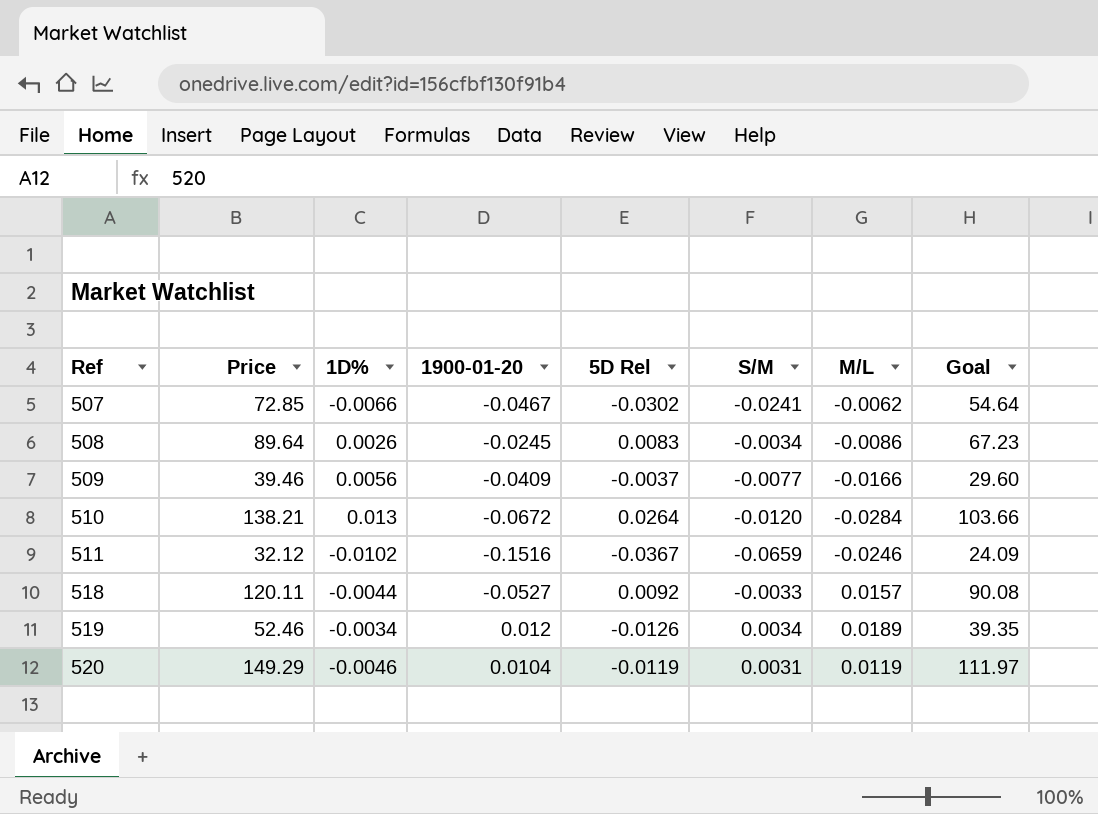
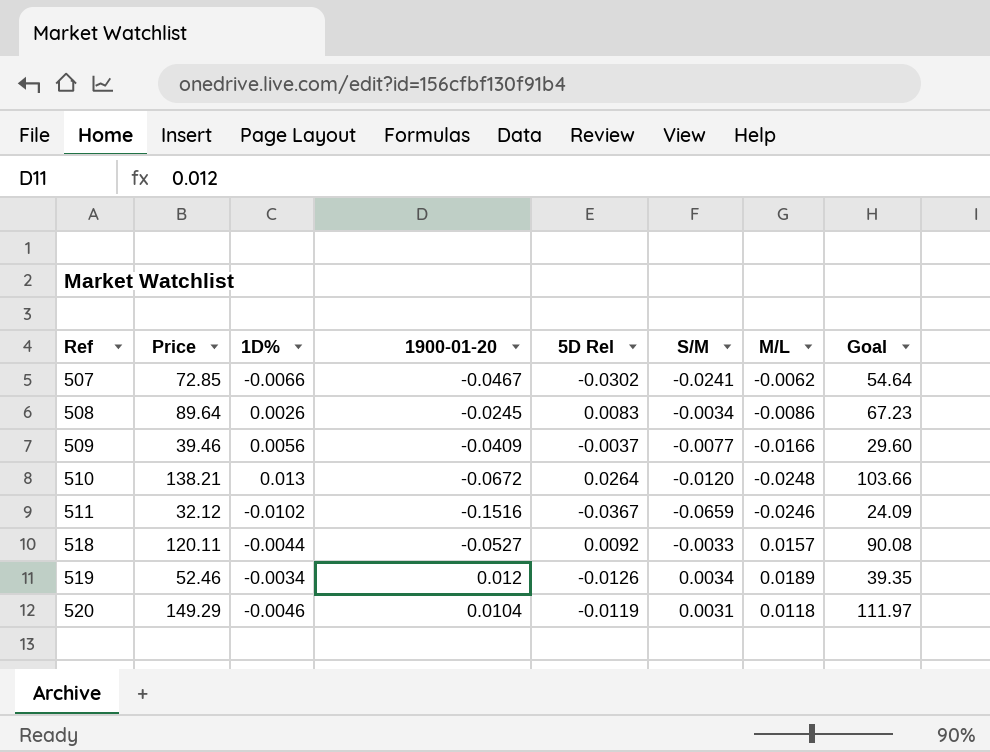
510 | M/L: -0.0284 -> -0.0248
520 | M/L: 0.0119 -> 0.0118

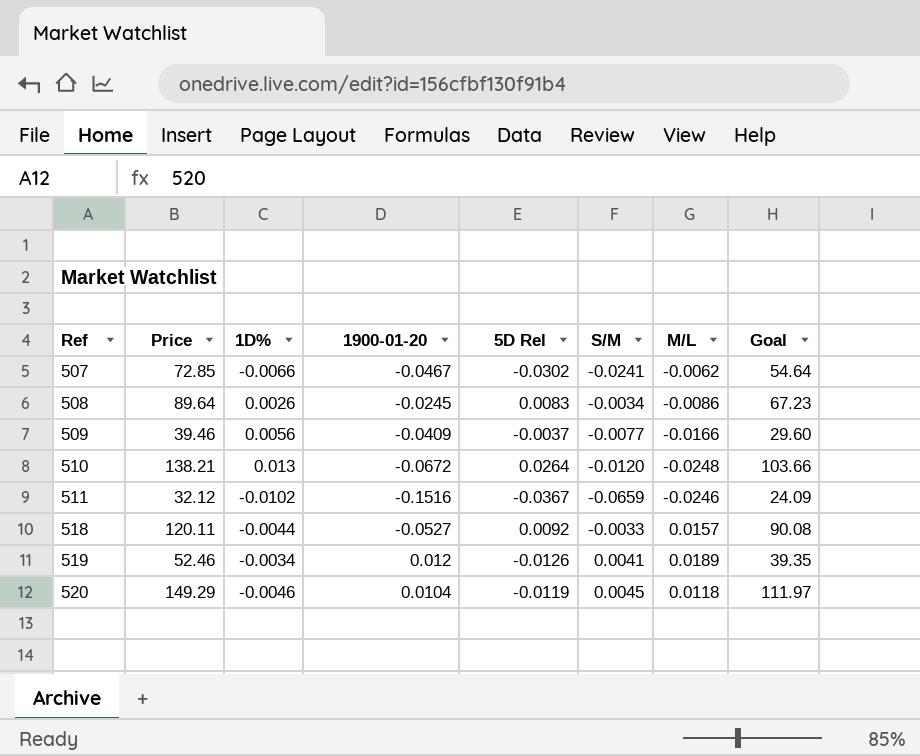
519 | S/M: 0.0034 -> 0.0041
520 | S/M: 0.0031 -> 0.0045

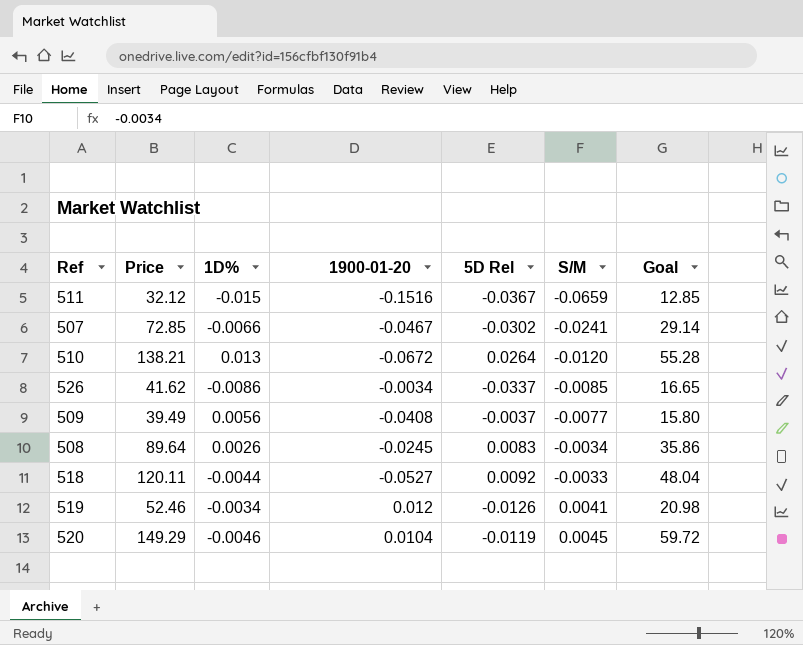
row order: Ref ascending -> S/M ascending
column M/L | position: 7 -> none
column Goal | formula: [Price] * 0.75 -> [Price] * 0.4
511 | 1D%: -0.0102 -> -0.015
row 526: none -> 41.62 | -0.0086 | -0.0034 | -0.0337 | -0.0085 | 16.65
509 | Price: 39.46 -> 39.49
509 | 1900-01-20: -0.0409 -> -0.0408

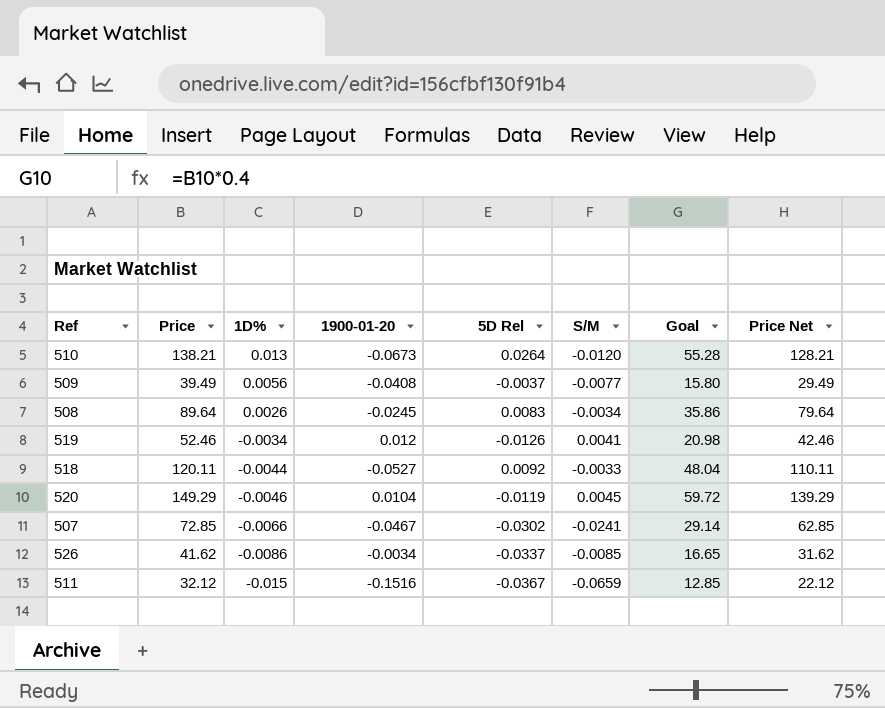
row order: S/M ascending -> 1D% descending
column Price Net | formula: none -> [Price] - 10
510 | 1900-01-20: -0.0672 -> -0.0673

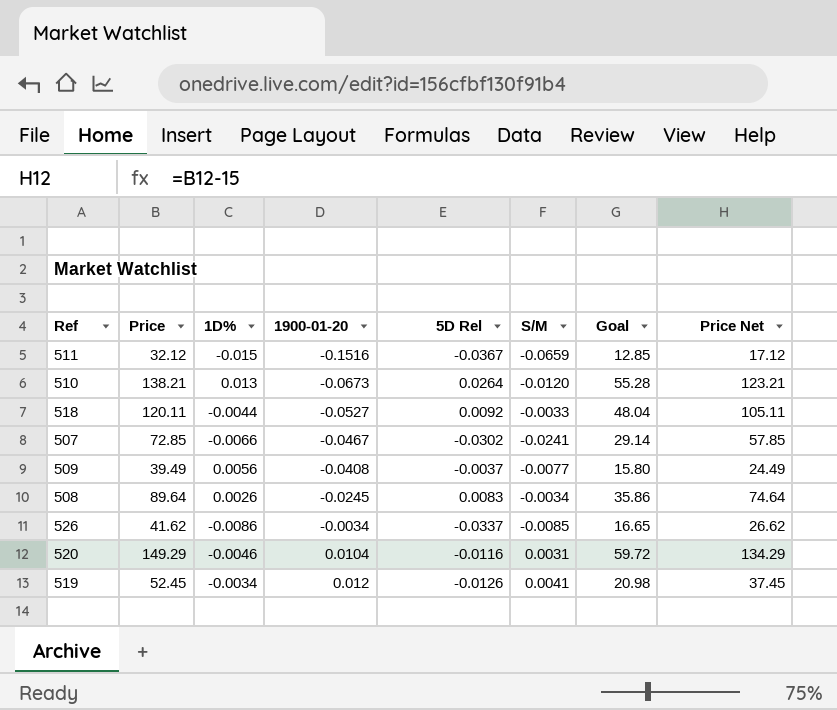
row order: 1D% descending -> 1900-01-20 ascending
column Price Net | formula: [Price] - 10 -> [Price] - 15
520 | 5D Rel: -0.0119 -> -0.0116
520 | S/M: 0.0045 -> 0.0031
519 | Price: 52.46 -> 52.45

